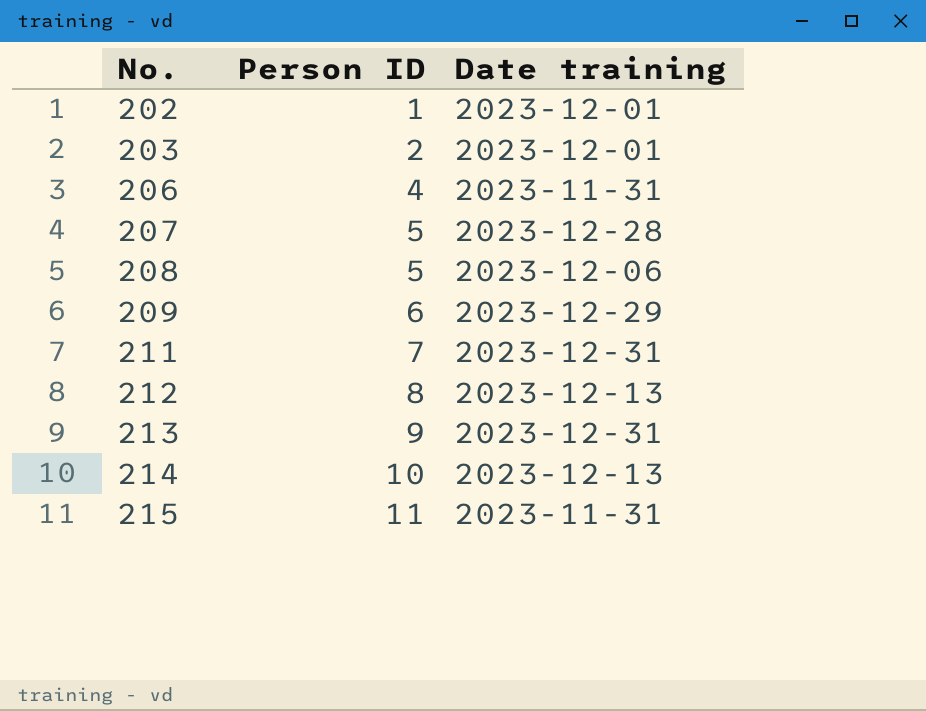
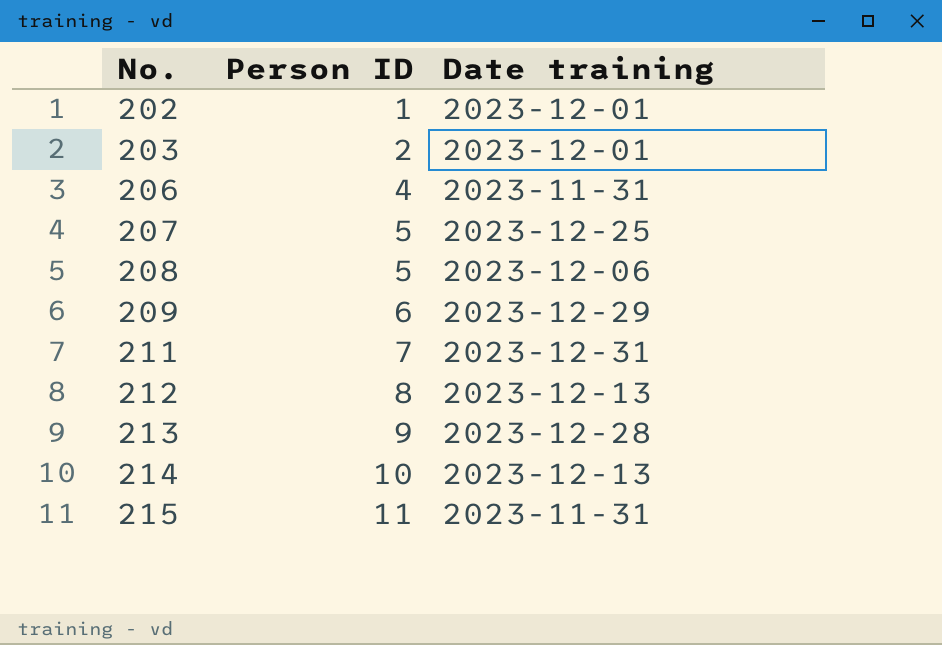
207 | Date training: 2023-12-28 -> 2023-12-25
213 | Date training: 2023-12-31 -> 2023-12-28

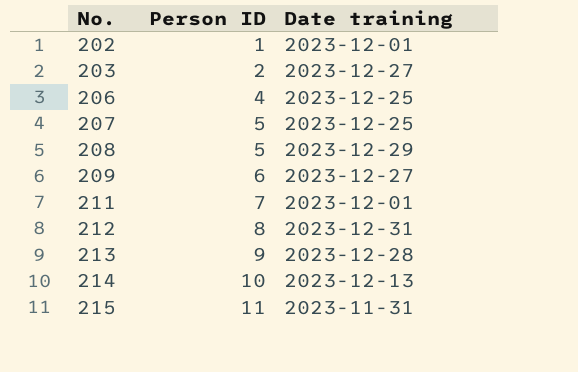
203 | Date training: 2023-12-01 -> 2023-12-27
206 | Date training: 2023-11-31 -> 2023-12-25
208 | Date training: 2023-12-06 -> 2023-12-29
209 | Date training: 2023-12-29 -> 2023-12-27
211 | Date training: 2023-12-31 -> 2023-12-01
212 | Date training: 2023-12-13 -> 2023-12-31

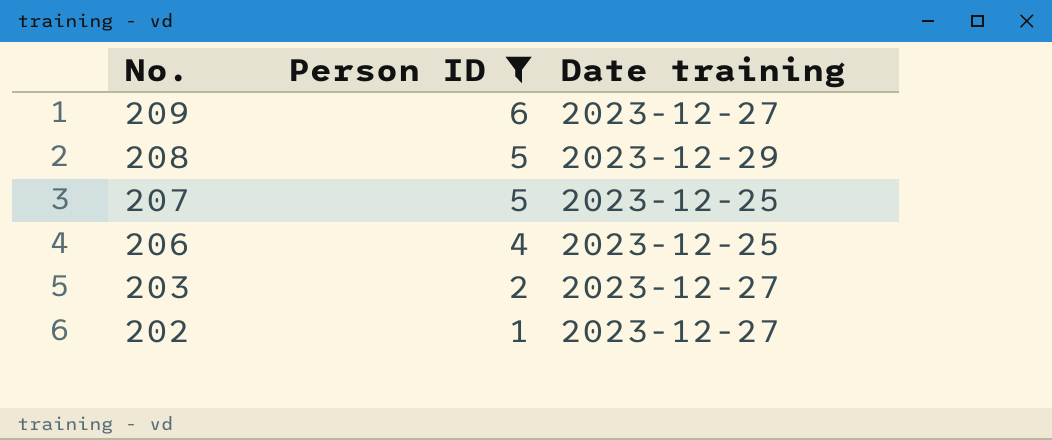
filter: none -> Person ID <= 6
row order: No. ascending -> No. descending
202 | Date training: 2023-12-01 -> 2023-12-27

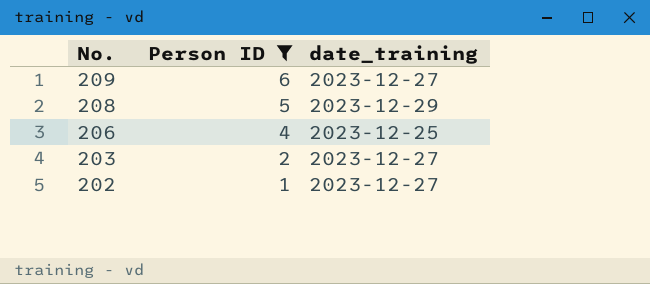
column name: Date training -> date_training
row 207: 5 | 2023-12-25 -> none

